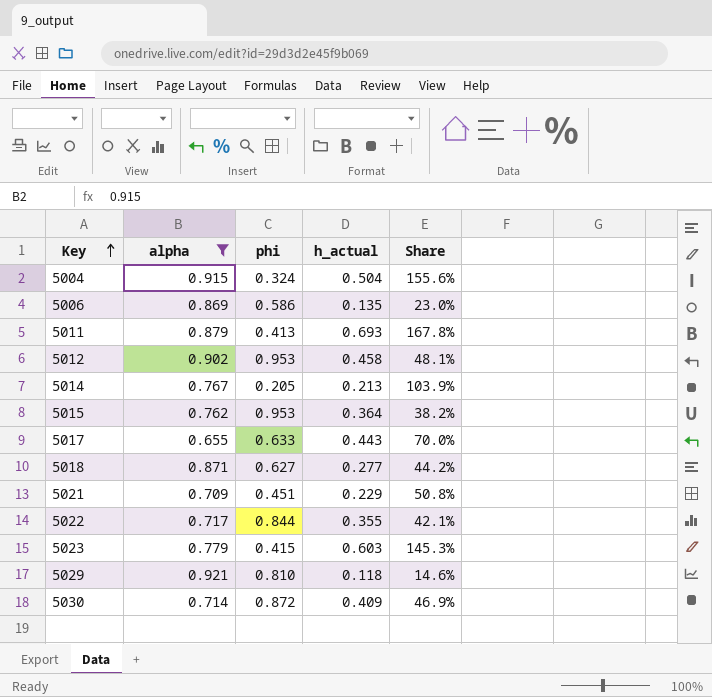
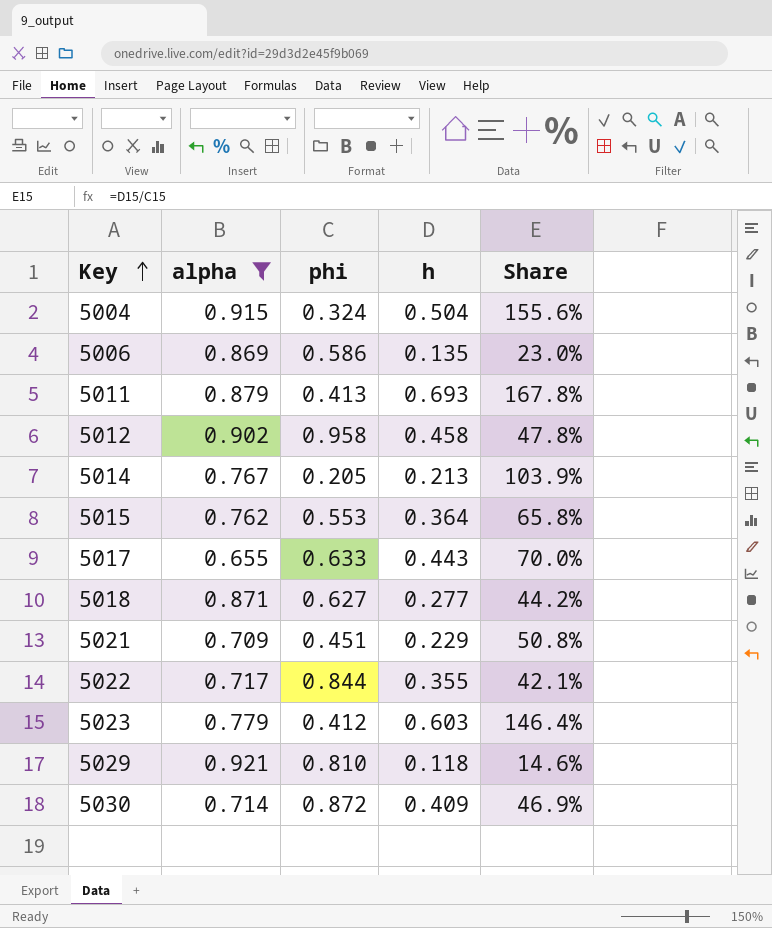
column name: h_actual -> h
5012 | phi: 0.953 -> 0.958
5012 | Share: 48.1% -> 47.8%
5015 | phi: 0.953 -> 0.553
5015 | Share: 38.2% -> 65.8%
5023 | phi: 0.415 -> 0.412
5023 | Share: 145.3% -> 146.4%

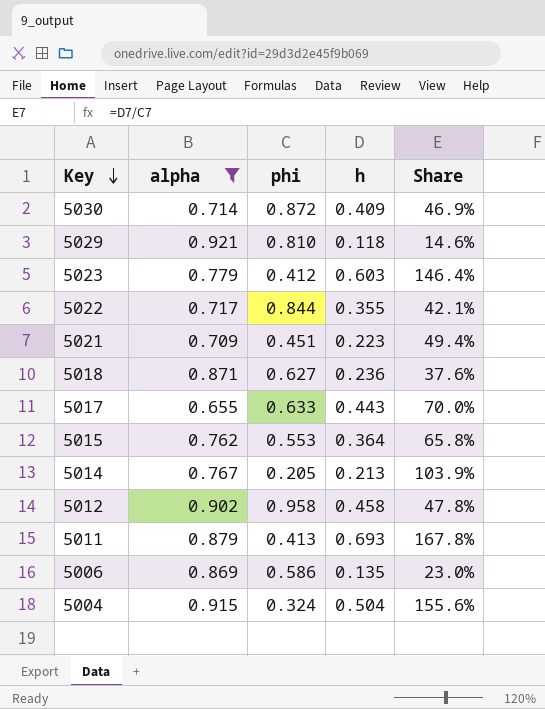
row order: Key ascending -> Key descending
5021 | h: 0.229 -> 0.223
5021 | Share: 50.8% -> 49.4%
5018 | h: 0.277 -> 0.236
5018 | Share: 44.2% -> 37.6%

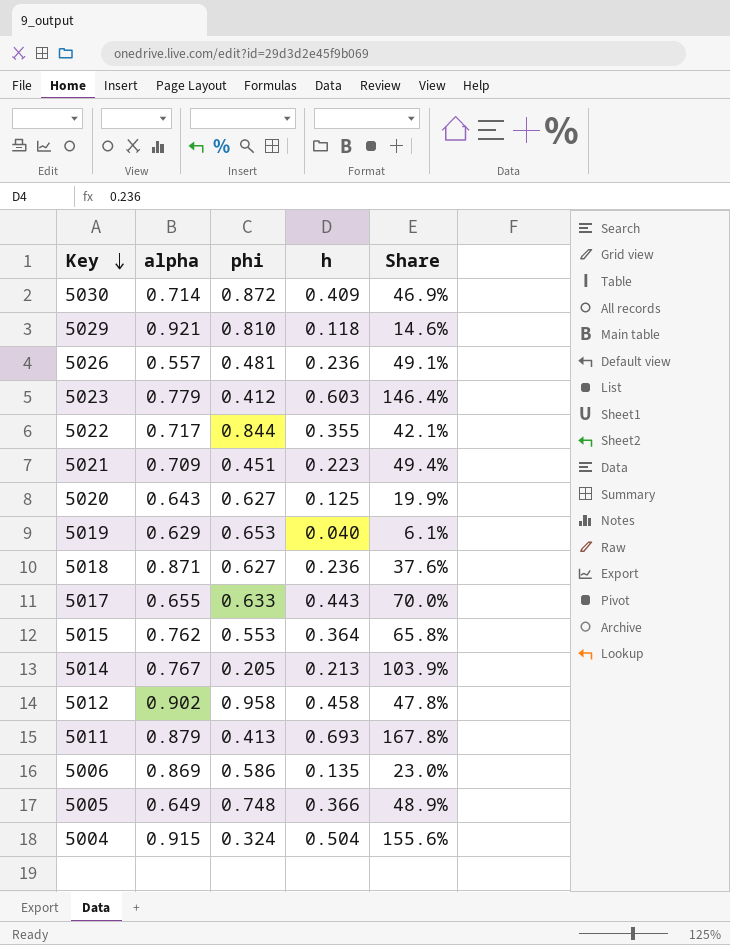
filter: alpha >= 0.655 -> none

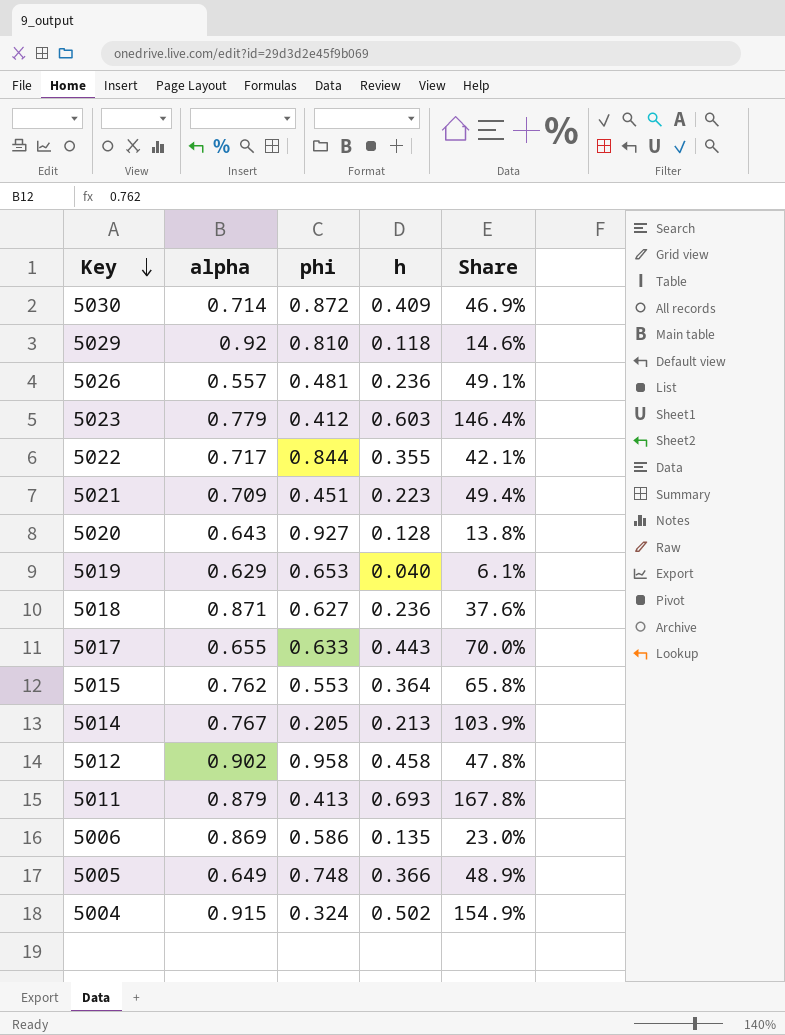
5029 | alpha: 0.921 -> 0.92
5020 | phi: 0.627 -> 0.927
5020 | h: 0.125 -> 0.128
5020 | Share: 19.9% -> 13.8%
5004 | h: 0.504 -> 0.502
5004 | Share: 155.6% -> 154.9%

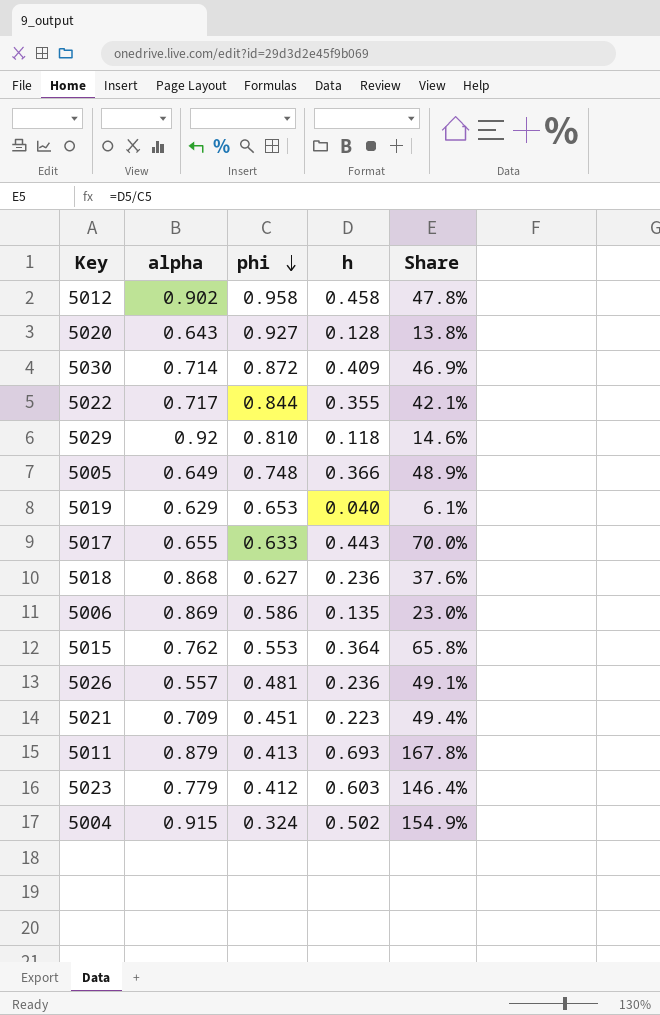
row order: Key descending -> phi descending
row 5014: 0.767 | 0.205 | 0.213 | 103.9% -> none
5018 | alpha: 0.871 -> 0.868

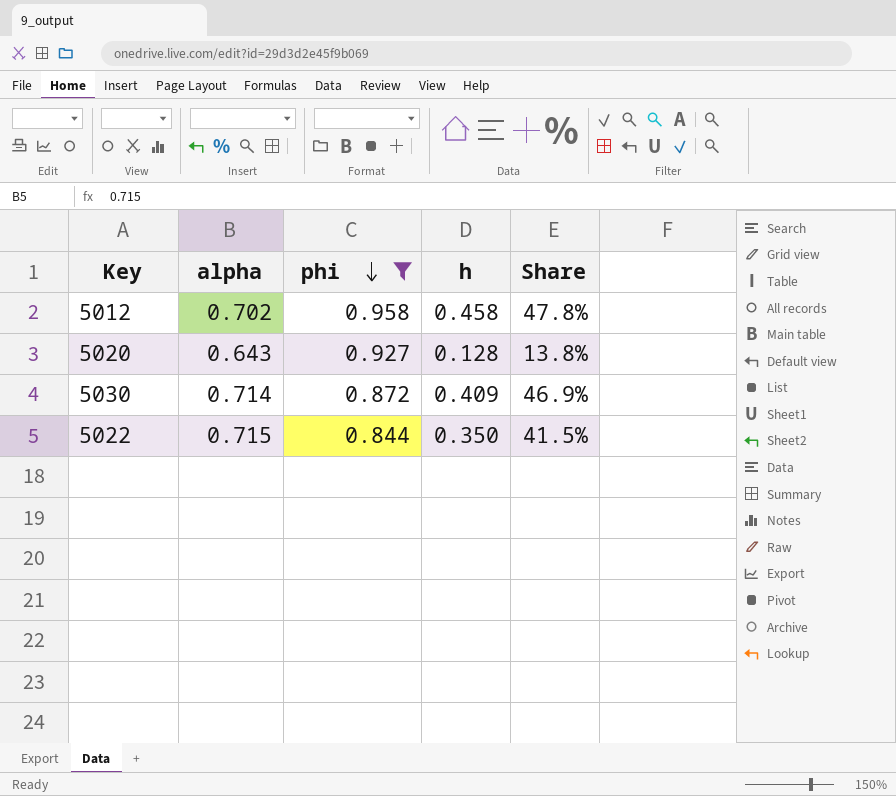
filter: none -> phi >= 0.844
5012 | alpha: 0.902 -> 0.702
5022 | alpha: 0.717 -> 0.715
5022 | h: 0.355 -> 0.350
5022 | Share: 42.1% -> 41.5%

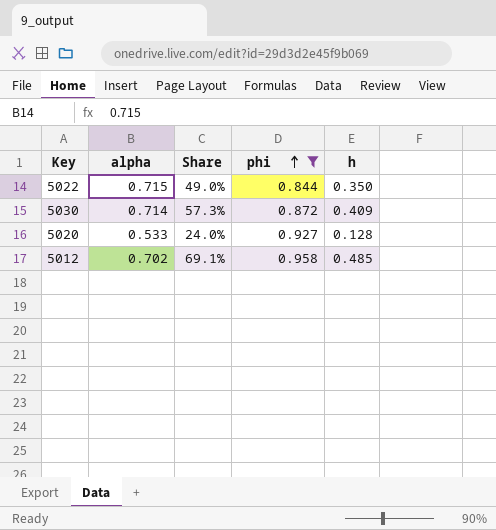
row order: phi descending -> phi ascending
column Share | formula: [h] / [phi] -> [h] / [alpha]
column Share | position: 5 -> 3
5020 | alpha: 0.643 -> 0.533
5012 | h: 0.458 -> 0.485

